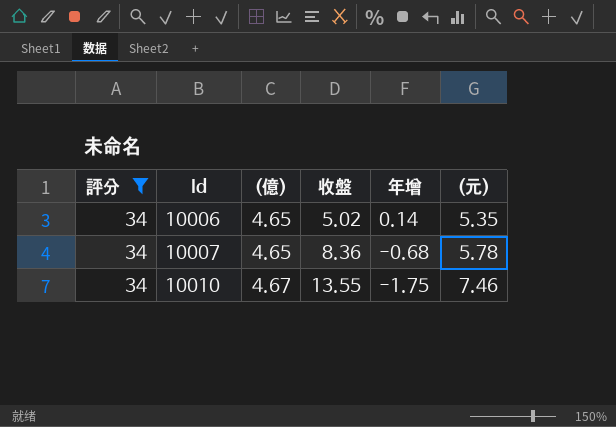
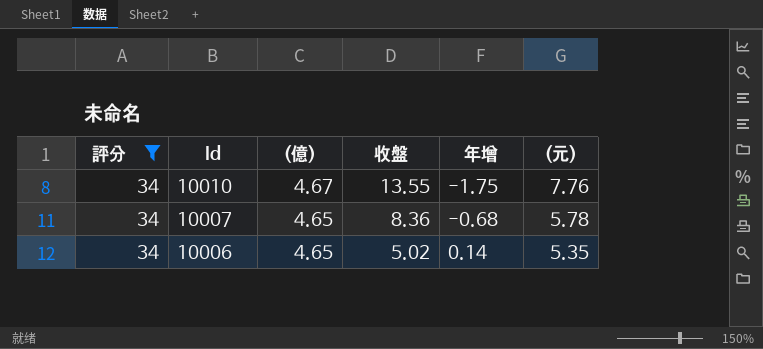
row order: Id ascending -> Id descending
10010 | (元): 7.46 -> 7.76

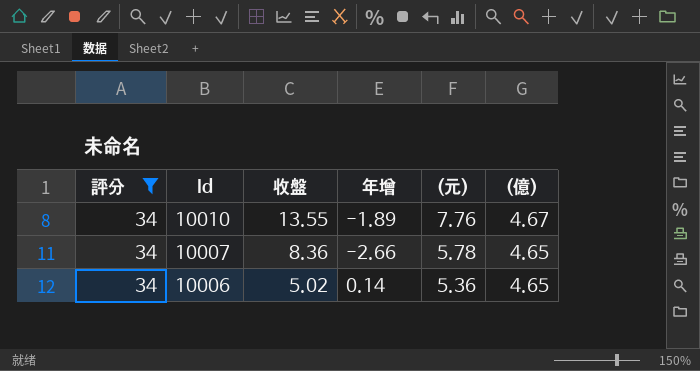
column (億) | position: 3 -> 6
10010 | 年增: -1.75 -> -1.89
10007 | 年增: -0.68 -> -2.66
10006 | (元): 5.35 -> 5.36

